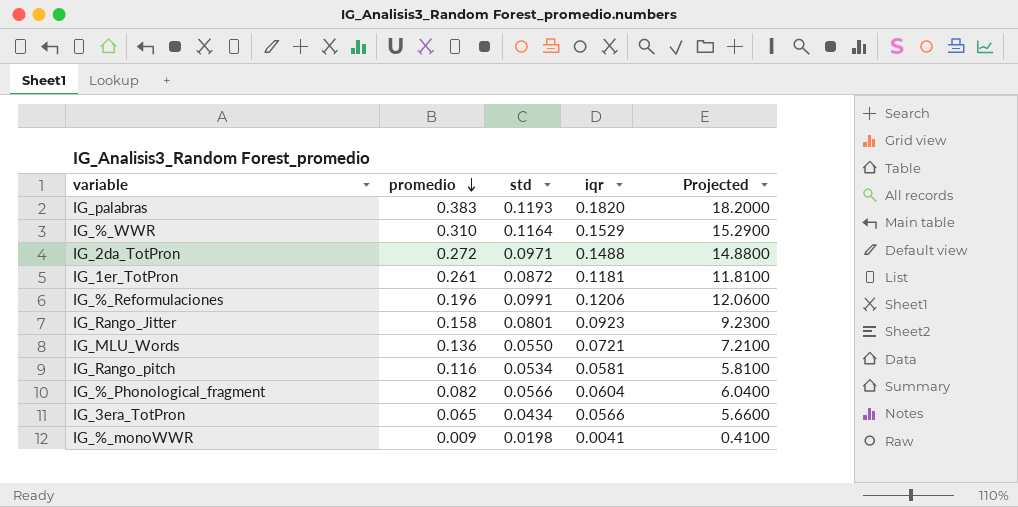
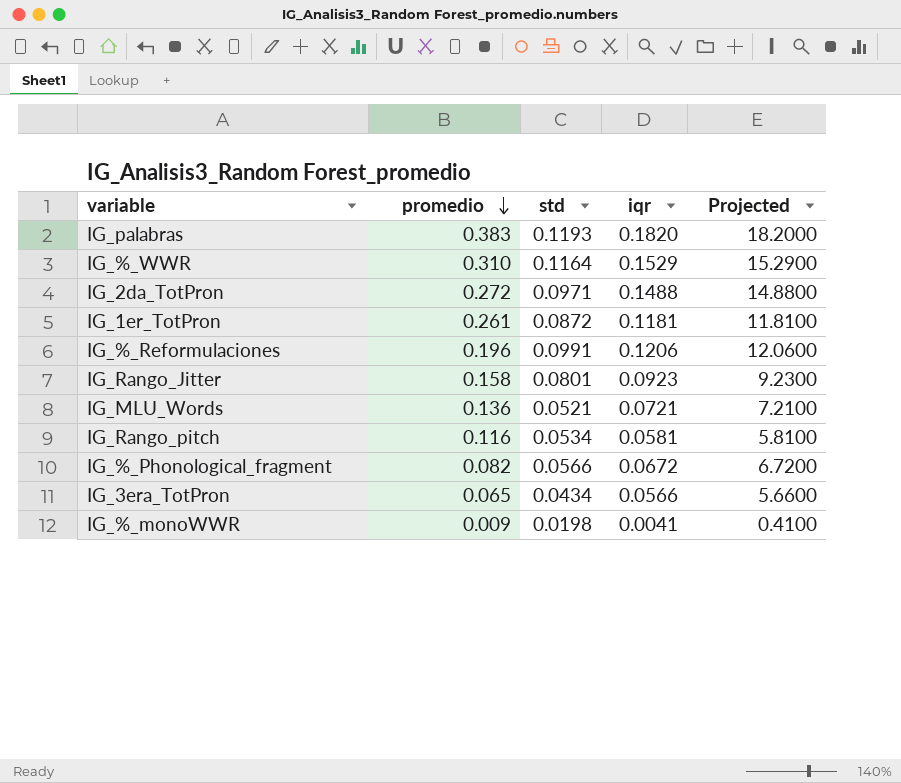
IG_MLU_Words | std: 0.0550 -> 0.0521
IG_%_Phonological_fragment | iqr: 0.0604 -> 0.0672
IG_%_Phonological_fragment | Projected: 6.0400 -> 6.7200

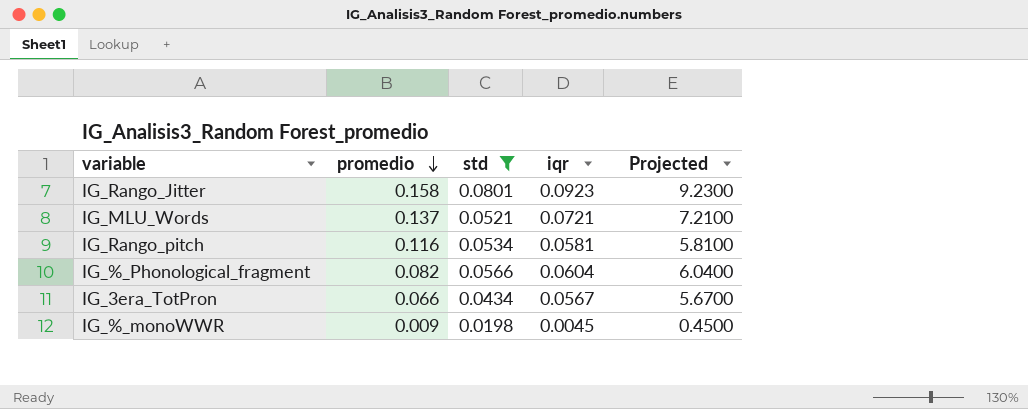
filter: none -> std <= 0.0801
IG_MLU_Words | promedio: 0.136 -> 0.137
IG_%_Phonological_fragment | iqr: 0.0672 -> 0.0604
IG_%_Phonological_fragment | Projected: 6.7200 -> 6.0400
IG_3era_TotPron | promedio: 0.065 -> 0.066
IG_3era_TotPron | iqr: 0.0566 -> 0.0567
IG_3era_TotPron | Projected: 5.6600 -> 5.6700
IG_%_monoWWR | iqr: 0.0041 -> 0.0045
IG_%_monoWWR | Projected: 0.4100 -> 0.4500

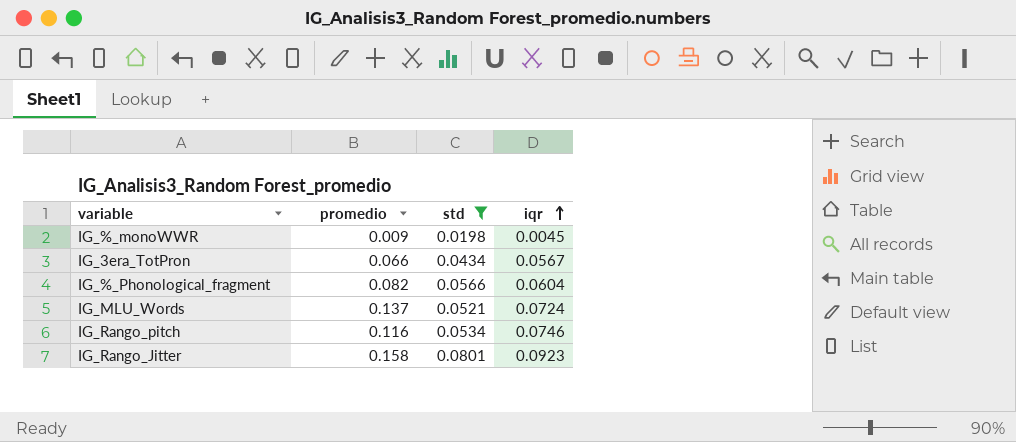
row order: promedio descending -> iqr ascending
column Projected | formula: [iqr] * 100 -> none
IG_MLU_Words | iqr: 0.0721 -> 0.0724
IG_Rango_pitch | iqr: 0.0581 -> 0.0746

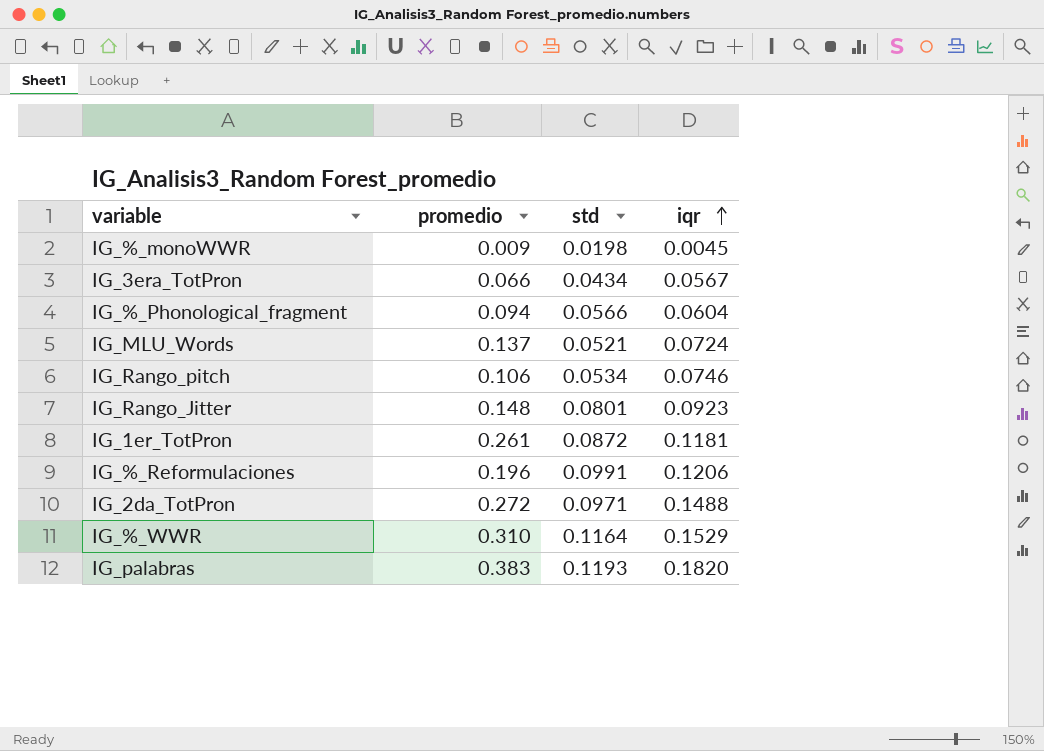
filter: std <= 0.0801 -> none
IG_%_Phonological_fragment | promedio: 0.082 -> 0.094
IG_Rango_pitch | promedio: 0.116 -> 0.106
IG_Rango_Jitter | promedio: 0.158 -> 0.148

